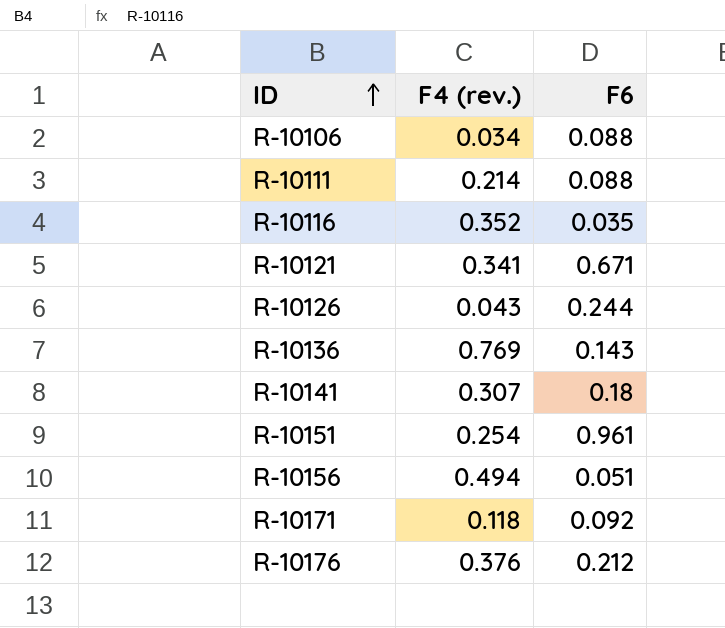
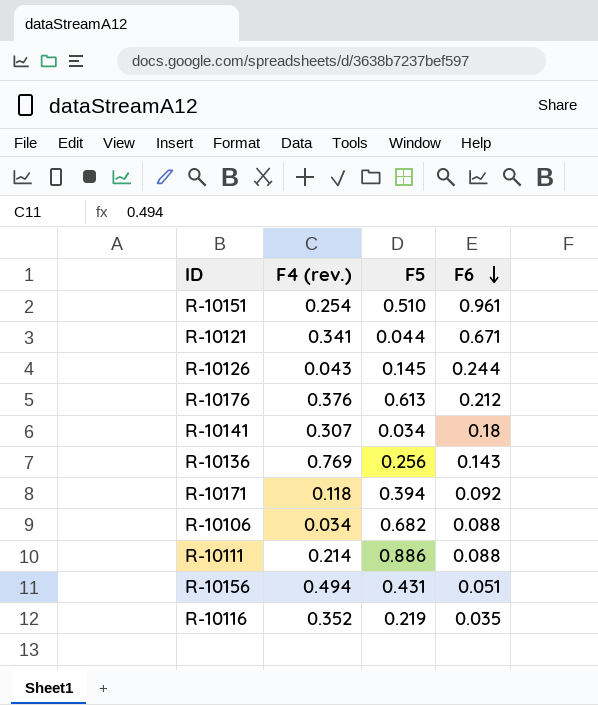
row order: ID ascending -> F6 descending
column F5 | position: none -> 3

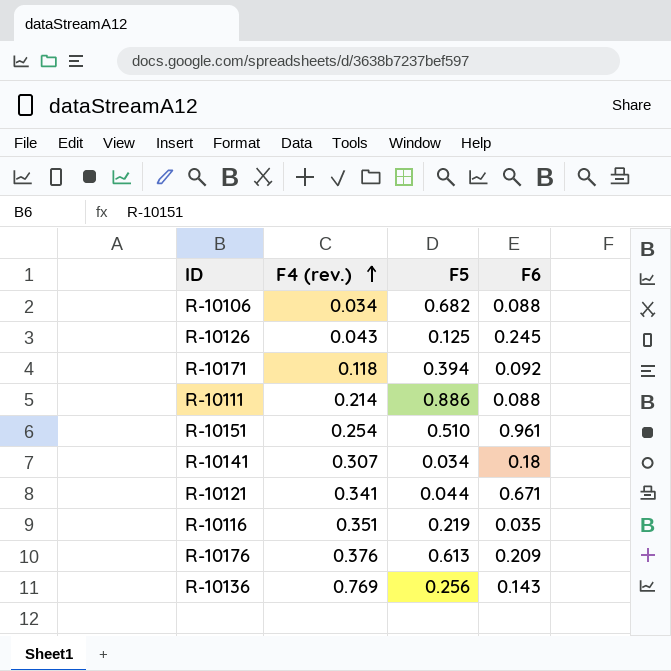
row order: F6 descending -> F4 (rev.) ascending
row R-10156: 0.494 | 0.431 | 0.051 -> none
R-10126 | F5: 0.145 -> 0.125
R-10126 | F6: 0.244 -> 0.245
R-10116 | F4 (rev.): 0.352 -> 0.351
R-10176 | F6: 0.212 -> 0.209

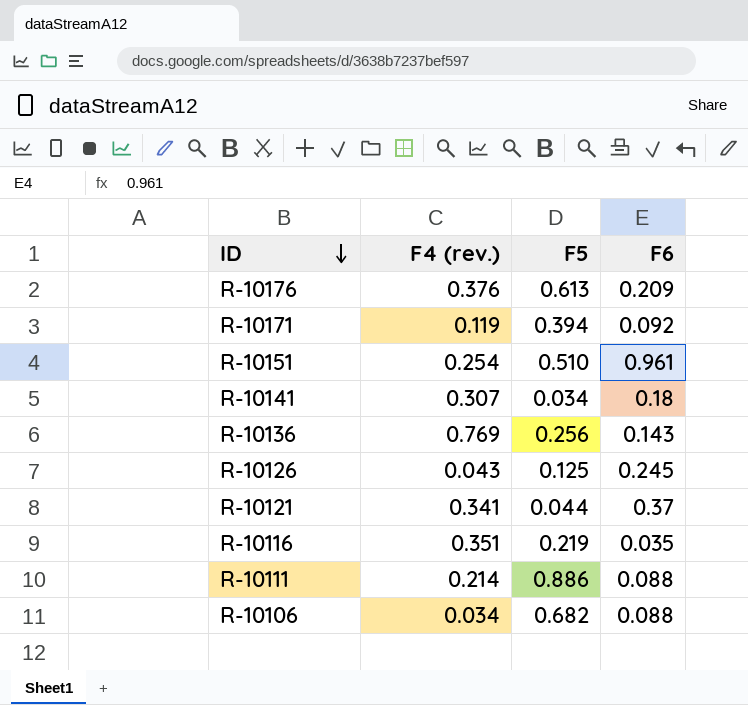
row order: F4 (rev.) ascending -> ID descending
R-10171 | F4 (rev.): 0.118 -> 0.119
R-10121 | F6: 0.671 -> 0.37

